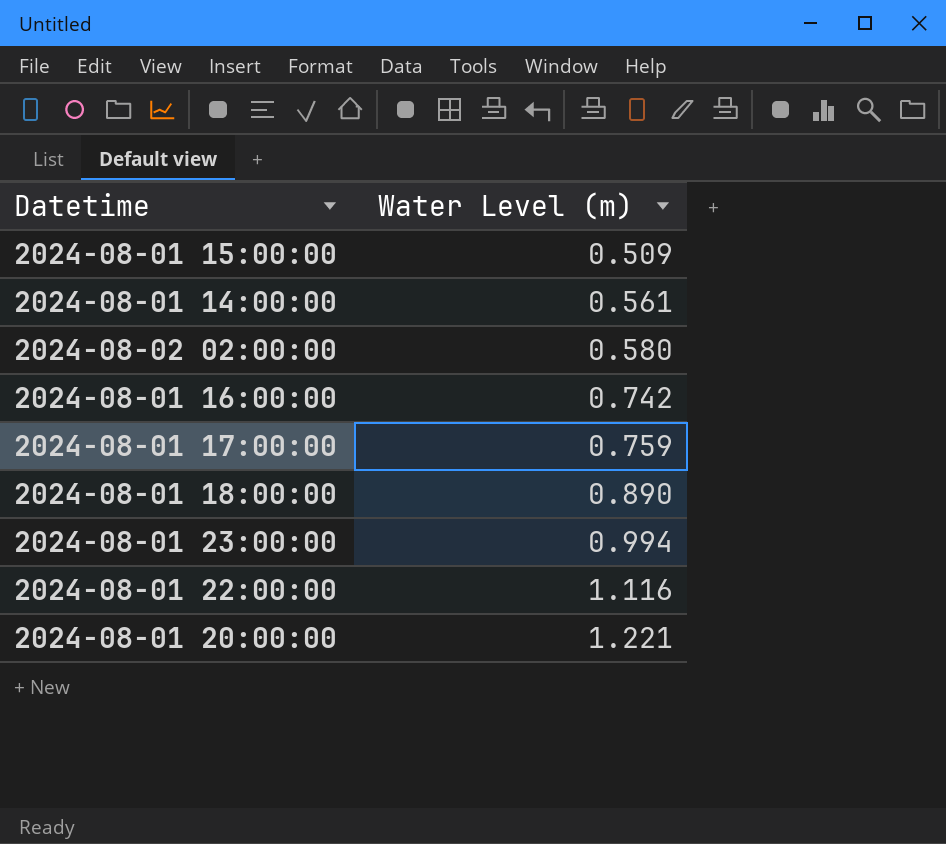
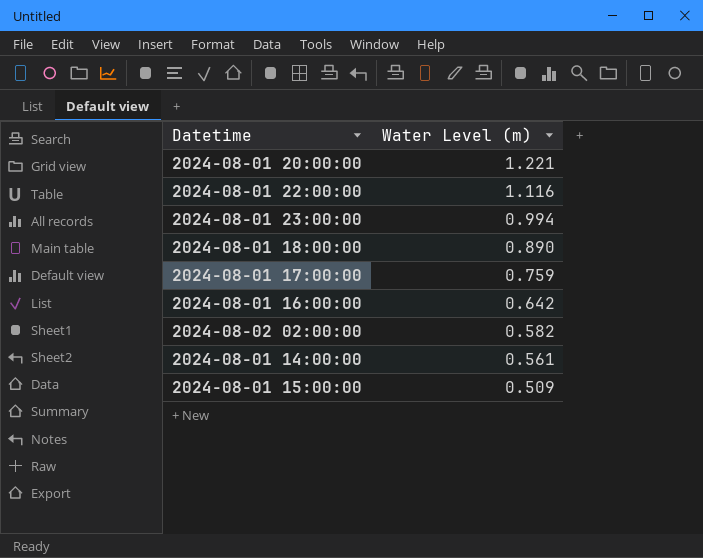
row order: Water Level (m) ascending -> Water Level (m) descending
2024-08-01 16:00:00 | Water Level (m): 0.742 -> 0.642
2024-08-02 02:00:00 | Water Level (m): 0.580 -> 0.582

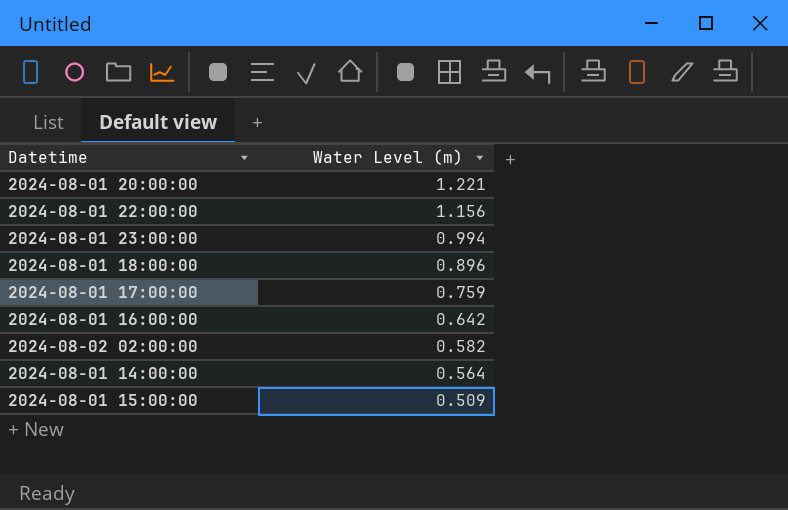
2024-08-01 22:00:00 | Water Level (m): 1.116 -> 1.156
2024-08-01 18:00:00 | Water Level (m): 0.890 -> 0.896
2024-08-01 14:00:00 | Water Level (m): 0.561 -> 0.564

